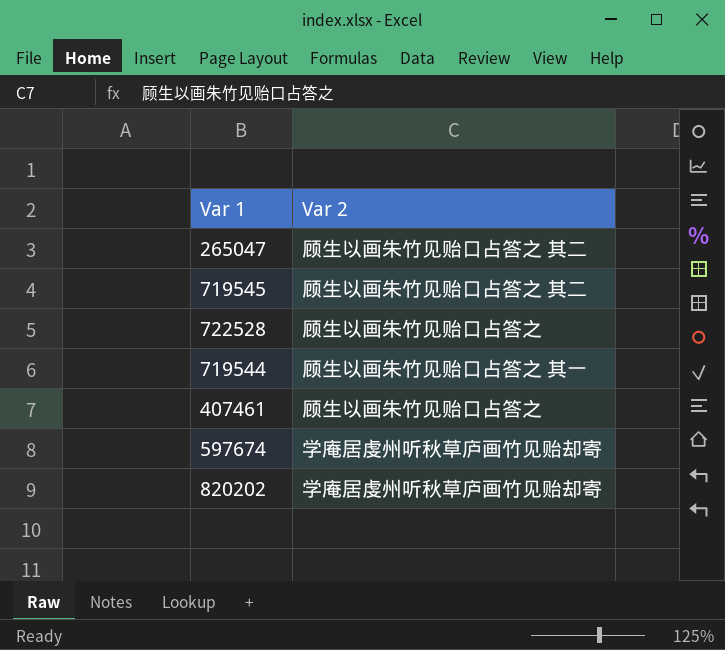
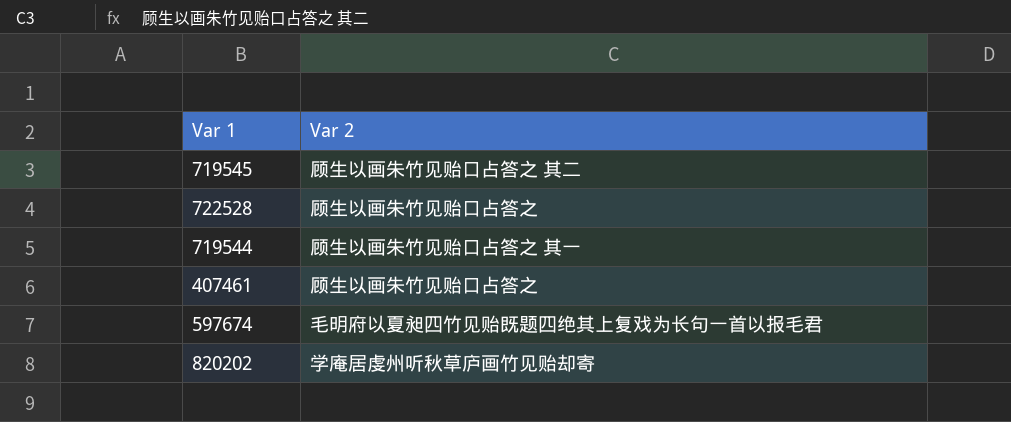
row 265047: 顾生以画朱竹见贻口占答之 其二 -> none
597674 | Var 2: 学庵居虔州听秋草庐画竹见贻却寄 -> 毛明府以夏昶四竹见贻既题四绝其上复戏为长句一首以报毛君

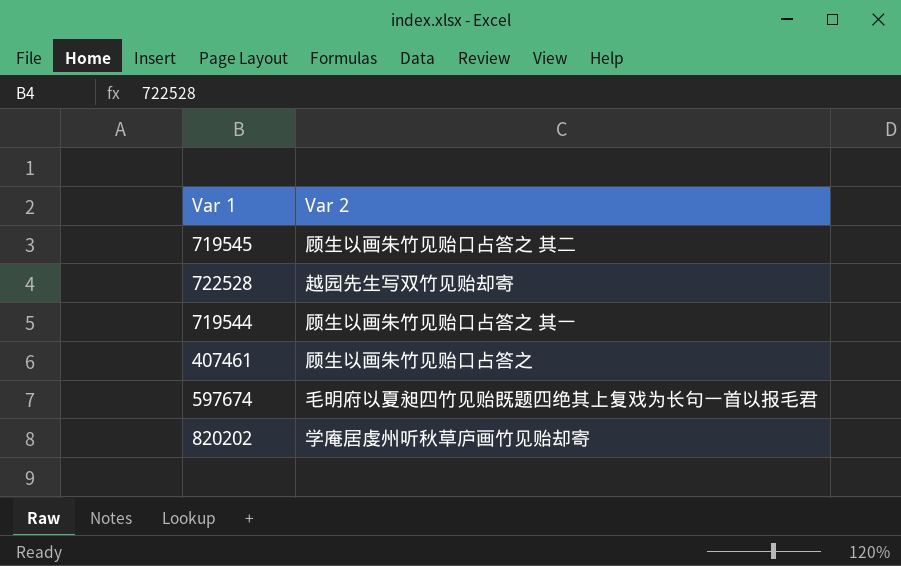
722528 | Var 2: 顾生以画朱竹见贻口占答之 -> 越园先生写双竹见贻却寄

